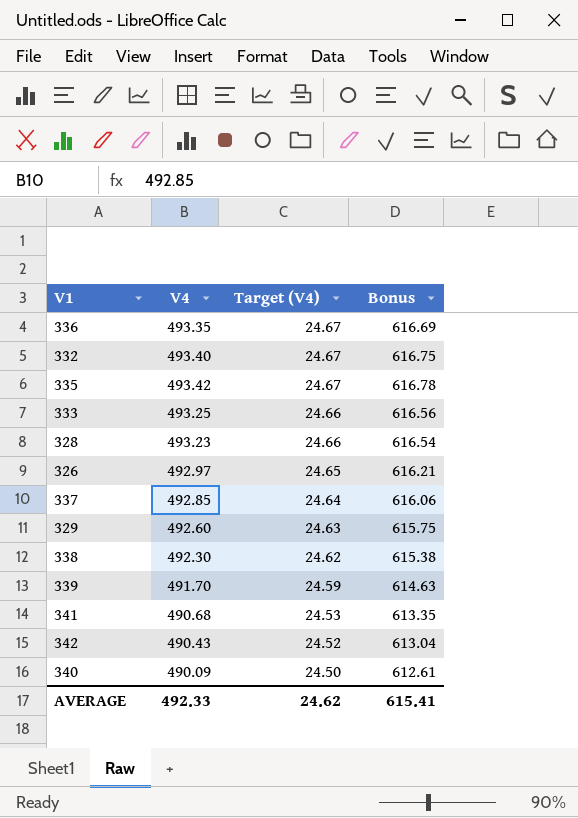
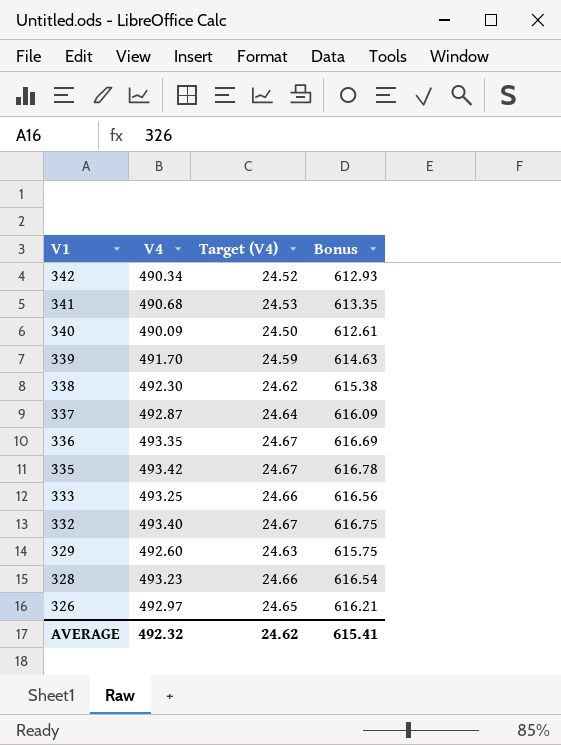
row order: Target (V4) descending -> V1 descending
342 | V4: 490.43 -> 490.34
342 | Bonus: 613.04 -> 612.93
337 | V4: 492.85 -> 492.87
337 | Bonus: 616.06 -> 616.09
AVERAGE | V4: 492.33 -> 492.32

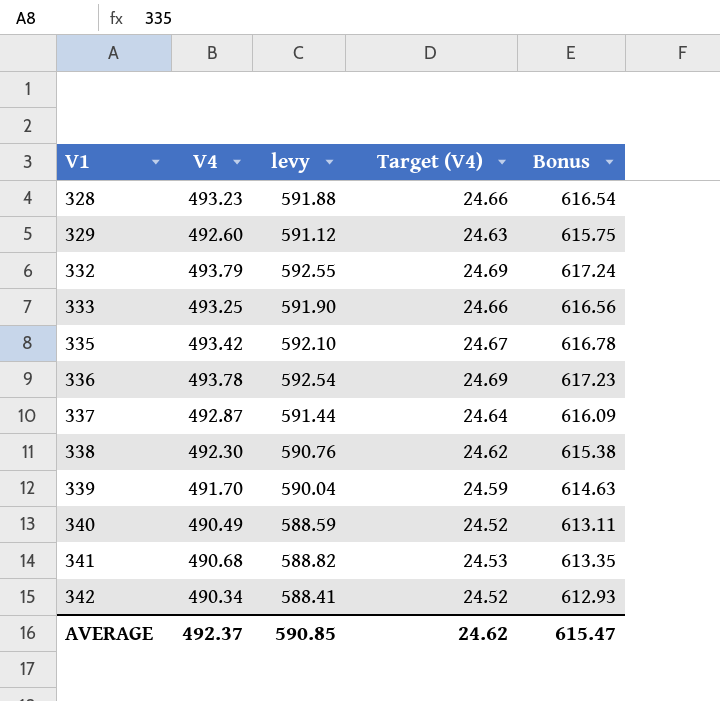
row order: V1 descending -> V1 ascending
column levy | formula: none -> [V4] * 1.2
row 326: 492.97 | 24.65 | 616.21 -> none
332 | V4: 493.40 -> 493.79
332 | Target (V4): 24.67 -> 24.69
332 | Bonus: 616.75 -> 617.24
336 | V4: 493.35 -> 493.78
336 | Target (V4): 24.67 -> 24.69
336 | Bonus: 616.69 -> 617.23
340 | V4: 490.09 -> 490.49
340 | Target (V4): 24.50 -> 24.52
340 | Bonus: 612.61 -> 613.11
AVERAGE | V4: 492.32 -> 492.37
AVERAGE | Bonus: 615.41 -> 615.47

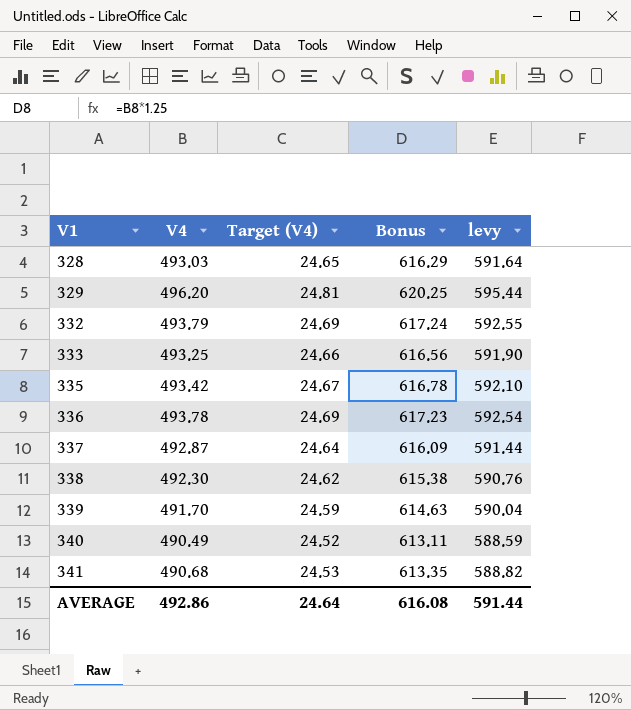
column levy | position: 3 -> 5
row 342: 490.34 | 588.41 | 24.52 | 612.93 -> none
328 | V4: 493.23 -> 493.03
328 | Target (V4): 24.66 -> 24.65
328 | Bonus: 616.54 -> 616.29
328 | levy: 591.88 -> 591.64
329 | V4: 492.60 -> 496.20
329 | Target (V4): 24.63 -> 24.81
329 | Bonus: 615.75 -> 620.25
329 | levy: 591.12 -> 595.44
AVERAGE | V4: 492.37 -> 492.86
AVERAGE | Target (V4): 24.62 -> 24.64
AVERAGE | Bonus: 615.47 -> 616.08
AVERAGE | levy: 590.85 -> 591.44

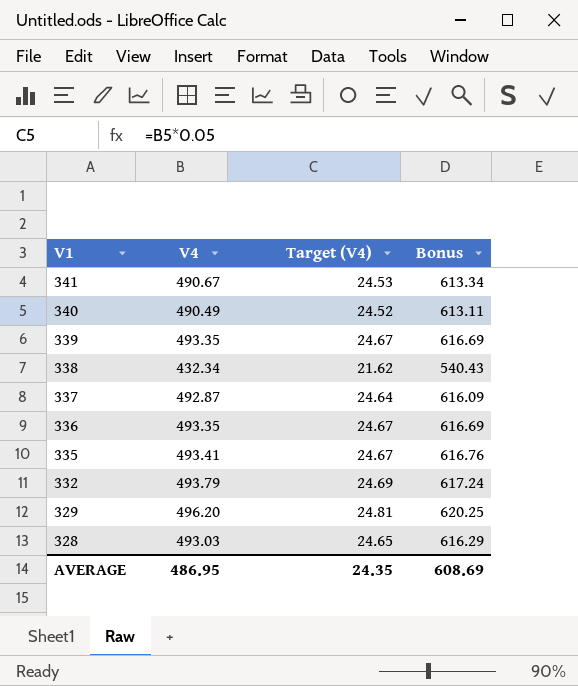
row order: V1 ascending -> V1 descending
column levy | formula: [V4] * 1.2 -> none
row 333: 493.25 | 24.66 | 616.56 | 591.90 -> none
341 | V4: 490.68 -> 490.67
341 | Bonus: 613.35 -> 613.34
339 | V4: 491.70 -> 493.35
339 | Target (V4): 24.59 -> 24.67
339 | Bonus: 614.63 -> 616.69
338 | V4: 492.30 -> 432.34
338 | Target (V4): 24.62 -> 21.62
338 | Bonus: 615.38 -> 540.43
336 | V4: 493.78 -> 493.35
336 | Target (V4): 24.69 -> 24.67
336 | Bonus: 617.23 -> 616.69
335 | V4: 493.42 -> 493.41
335 | Bonus: 616.78 -> 616.76
AVERAGE | V4: 492.86 -> 486.95
AVERAGE | Target (V4): 24.64 -> 24.35
AVERAGE | Bonus: 616.08 -> 608.69

